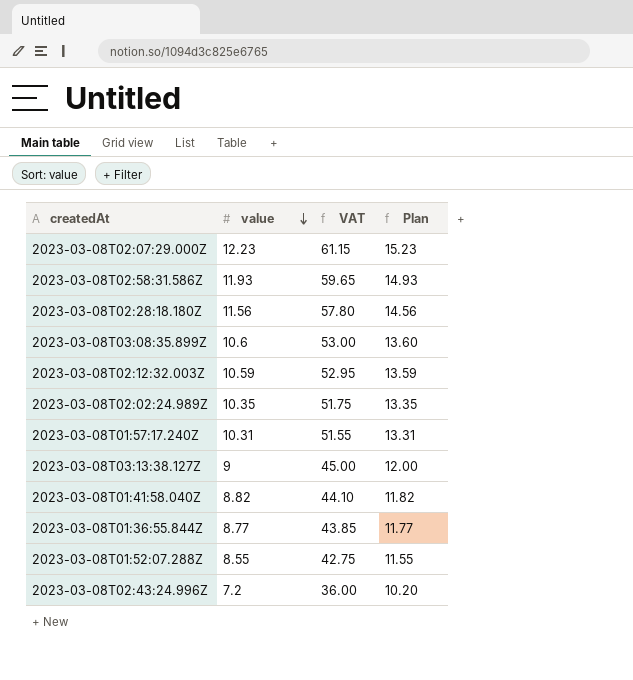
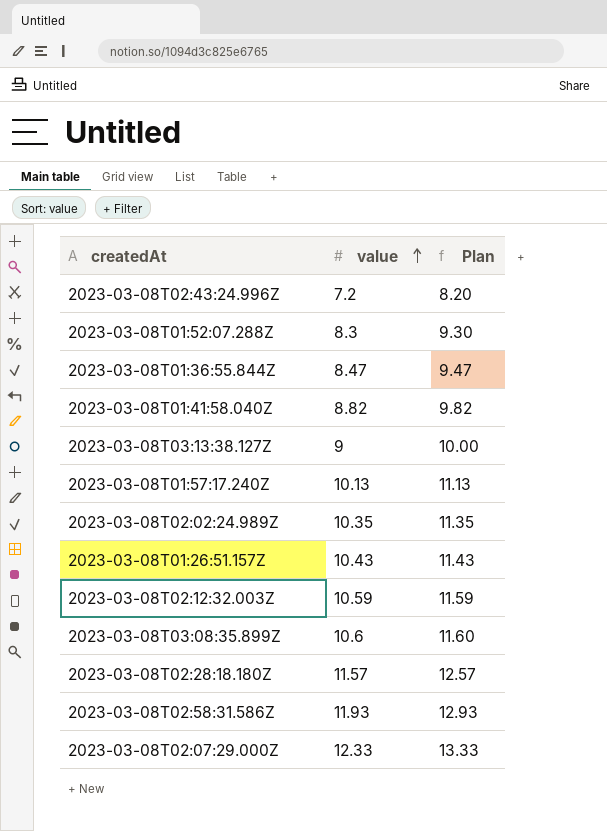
row order: value descending -> value ascending
column VAT | formula: [value] * 5 -> none
column Plan | formula: [value] + 3 -> [value] + 1
2023-03-08T01:52:07.288Z | value: 8.55 -> 8.3
2023-03-08T01:36:55.844Z | value: 8.77 -> 8.47
2023-03-08T01:57:17.240Z | value: 10.31 -> 10.13
row 2023-03-08T01:26:51.157Z: none -> 10.43 | 11.43
2023-03-08T02:28:18.180Z | value: 11.56 -> 11.57
2023-03-08T02:07:29.000Z | value: 12.23 -> 12.33

